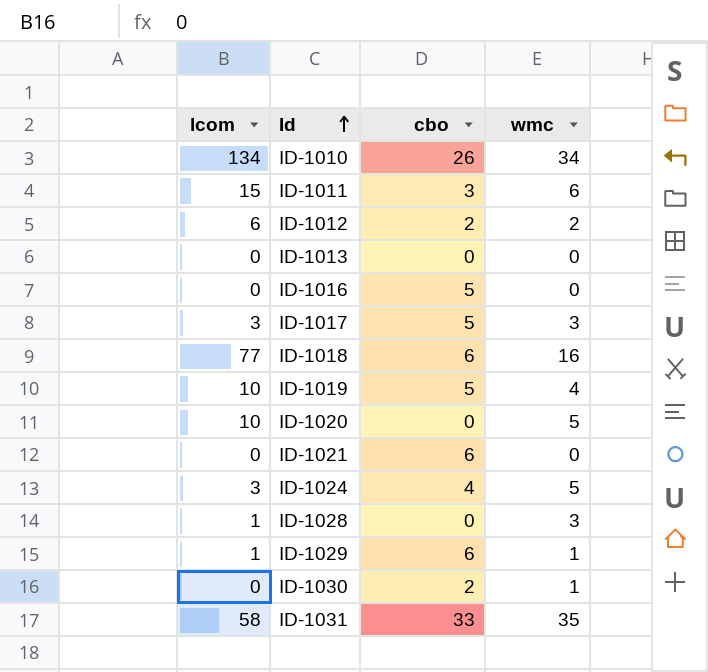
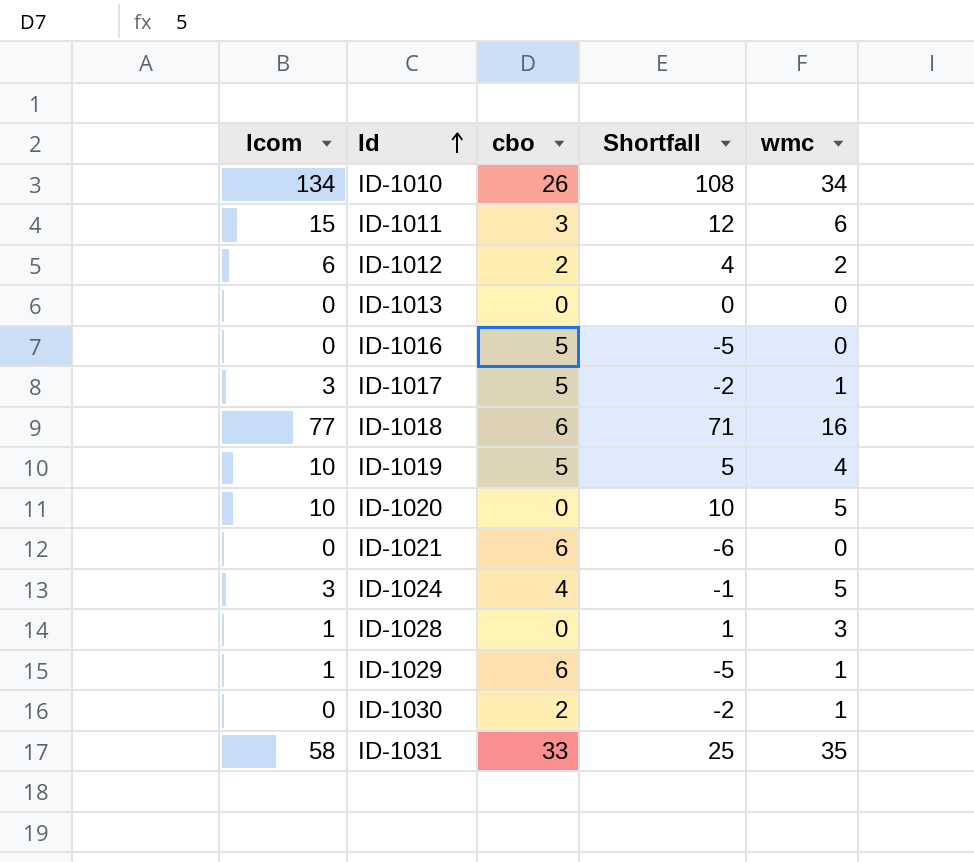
column Shortfall | formula: none -> [lcom] - [cbo]
ID-1017 | wmc: 3 -> 1

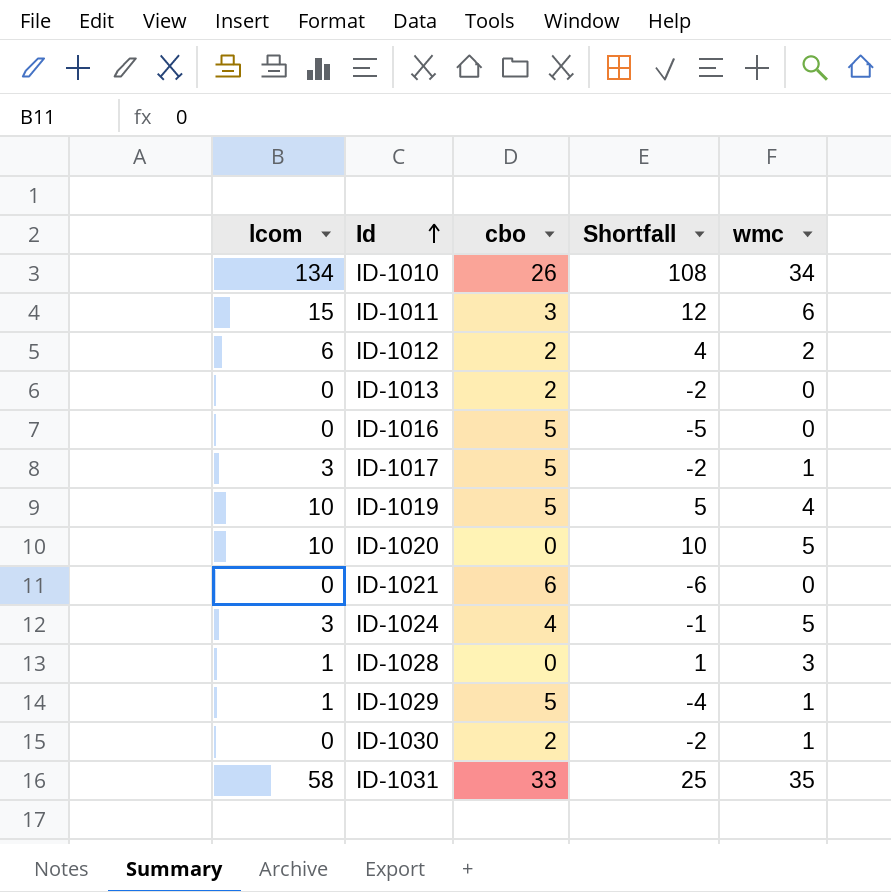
row ID-1018: 77 | 6 | 71 | 16 -> none
ID-1013 | cbo: 0 -> 2
ID-1013 | Shortfall: 0 -> -2
ID-1029 | cbo: 6 -> 5
ID-1029 | Shortfall: -5 -> -4

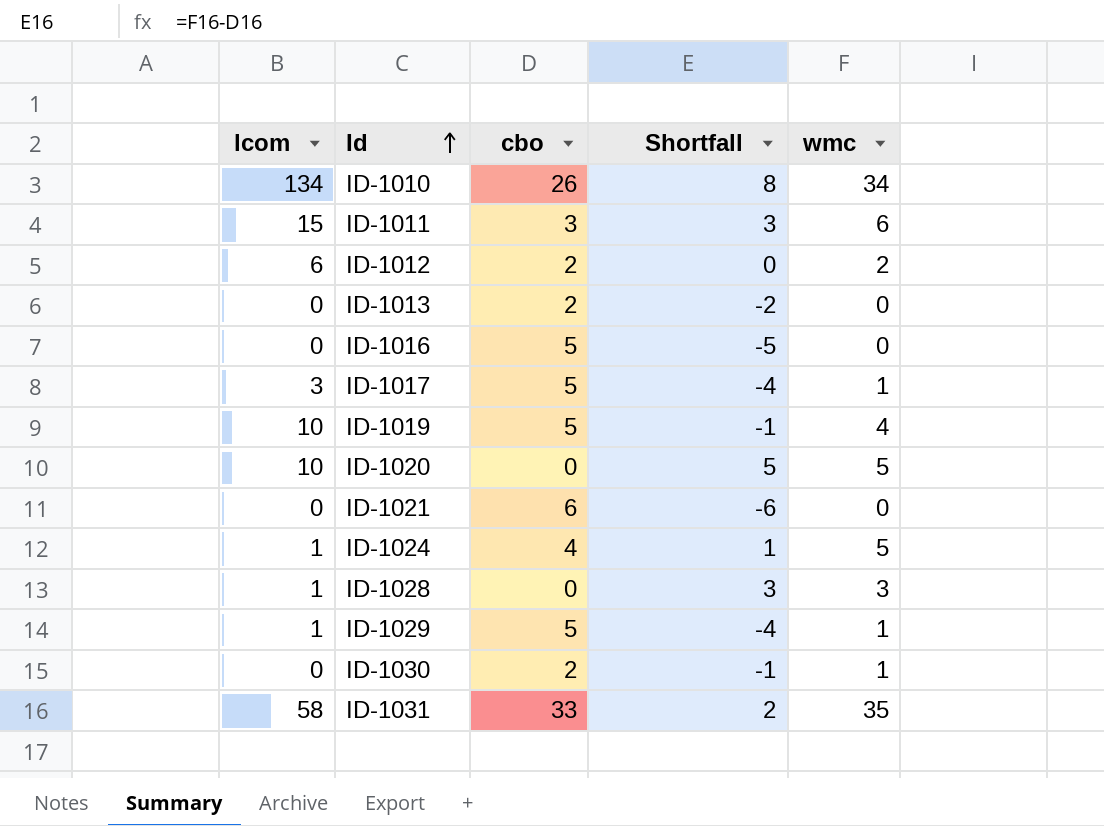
column Shortfall | formula: [lcom] - [cbo] -> [wmc] - [cbo]
ID-1024 | lcom: 3 -> 1

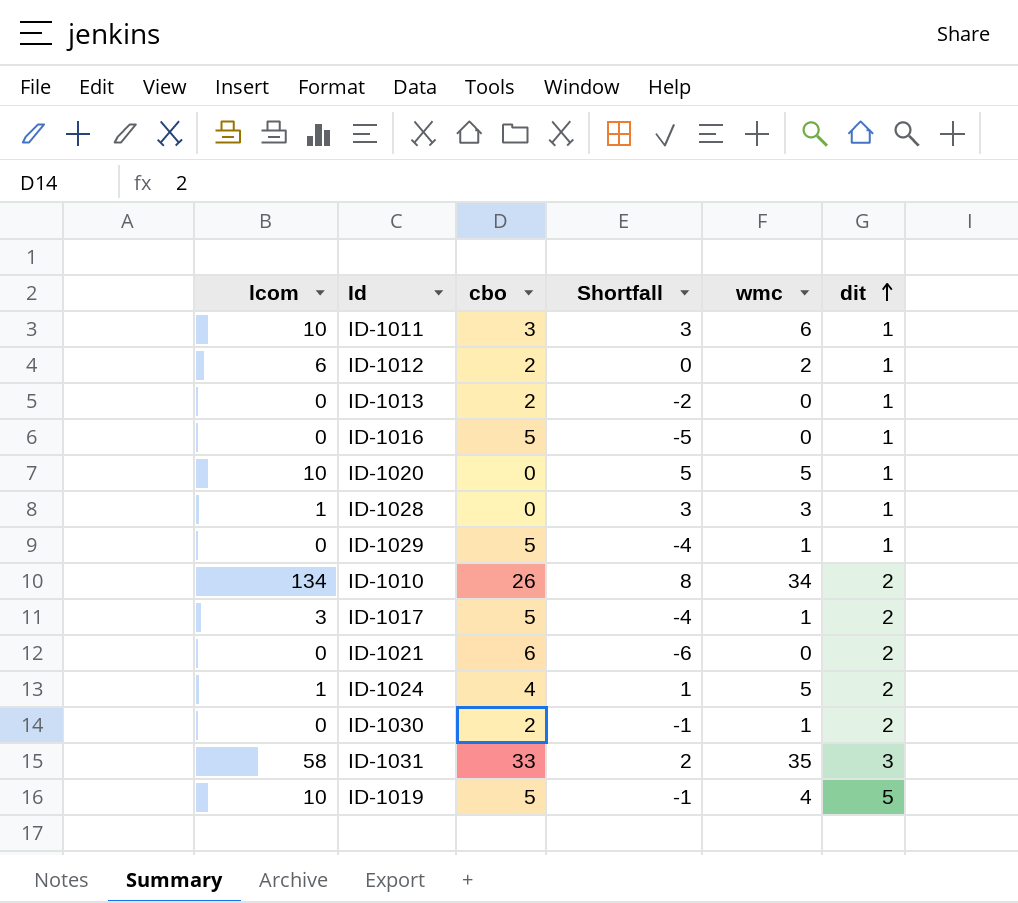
row order: Id ascending -> dit ascending
column dit | position: none -> 6
ID-1011 | lcom: 15 -> 10
ID-1029 | lcom: 1 -> 0

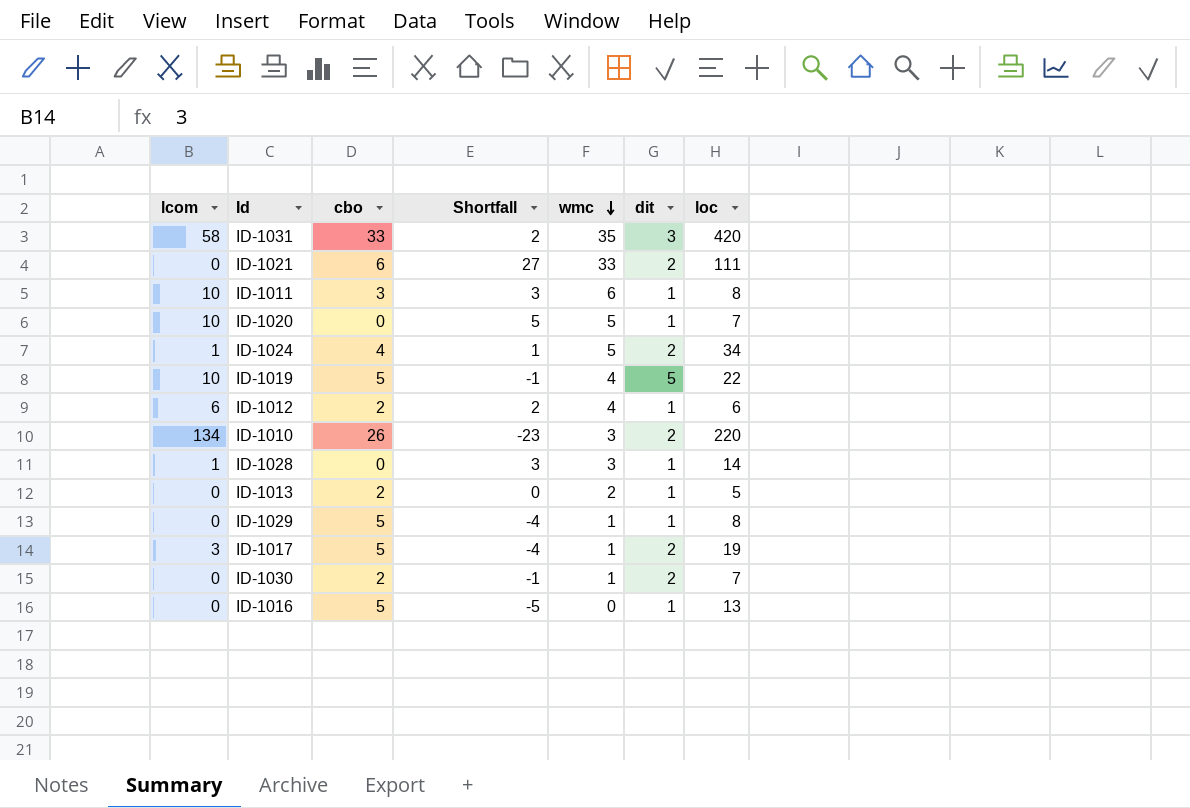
row order: dit ascending -> wmc descending
column loc | position: none -> 7
ID-1021 | Shortfall: -6 -> 27
ID-1021 | wmc: 0 -> 33
ID-1012 | Shortfall: 0 -> 2
ID-1012 | wmc: 2 -> 4
ID-1010 | Shortfall: 8 -> -23
ID-1010 | wmc: 34 -> 3
ID-1013 | Shortfall: -2 -> 0
ID-1013 | wmc: 0 -> 2

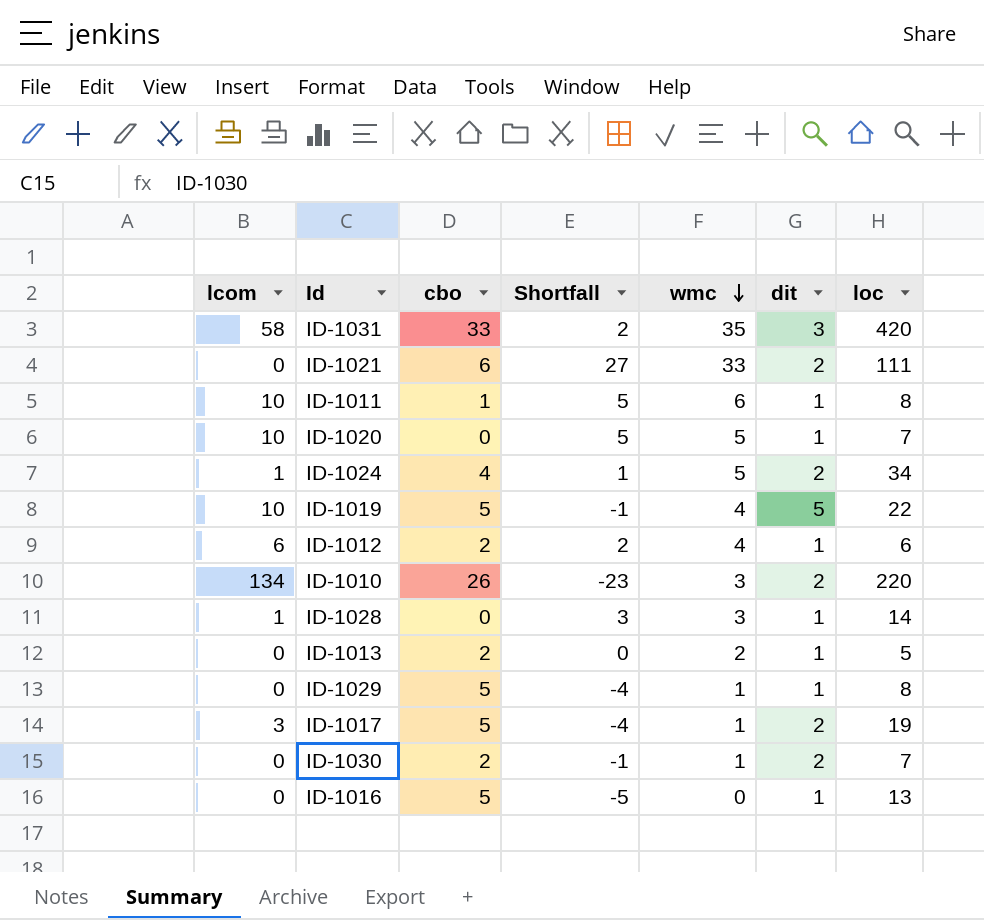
ID-1011 | cbo: 3 -> 1
ID-1011 | Shortfall: 3 -> 5

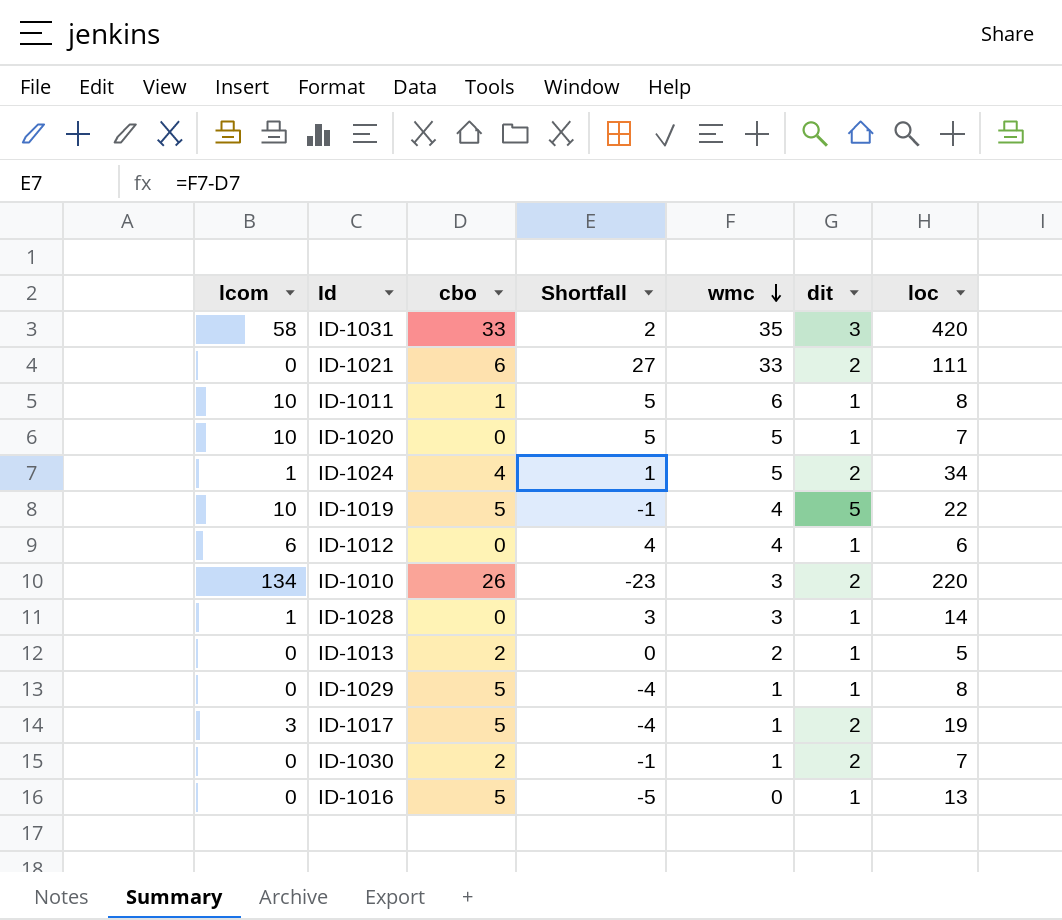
ID-1012 | cbo: 2 -> 0
ID-1012 | Shortfall: 2 -> 4

